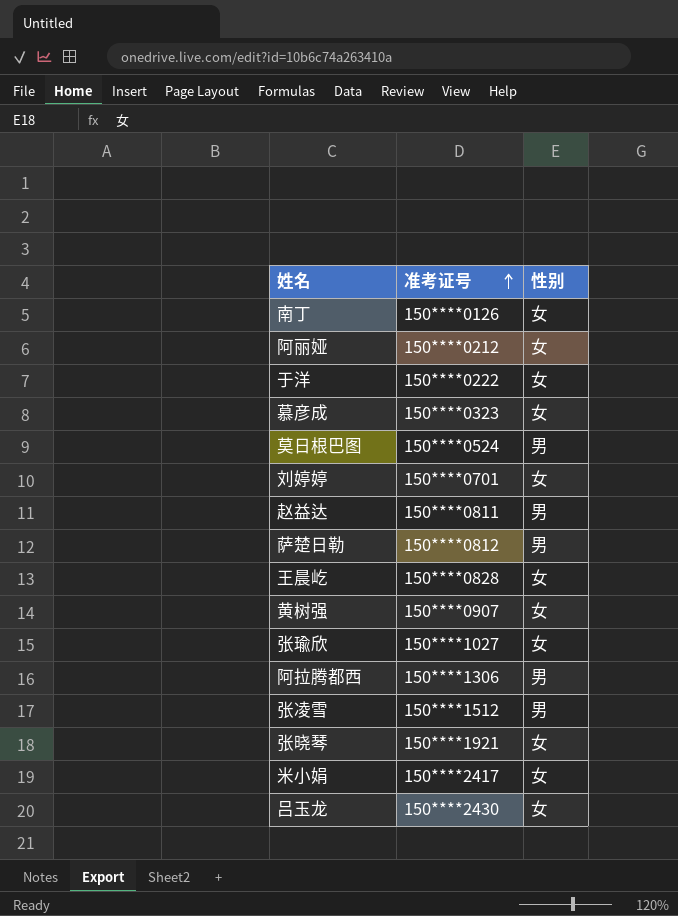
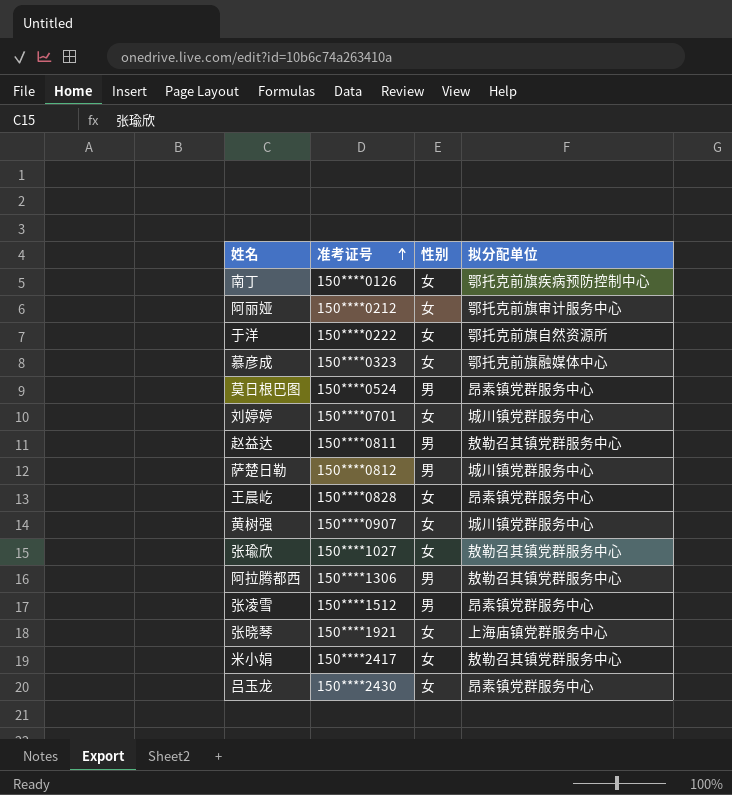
column 拟分配单位 | position: none -> 4

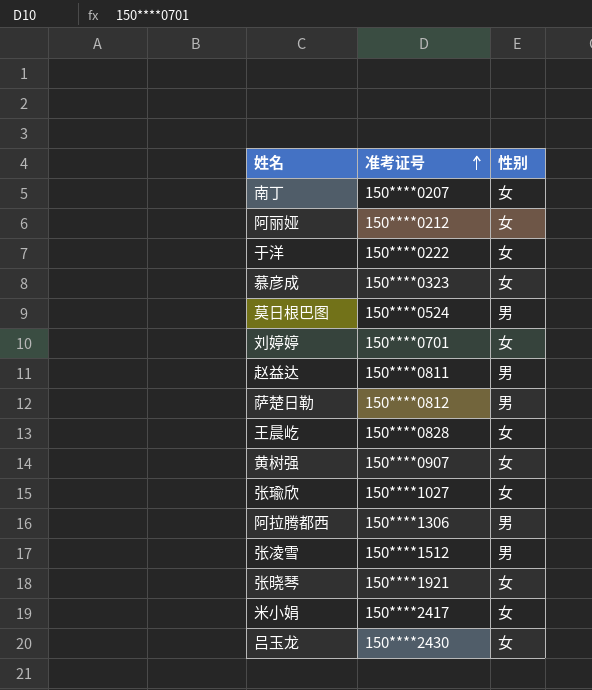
column 拟分配单位 | position: 4 -> none
南丁 | 准考证号: 150****0126 -> 150****0207

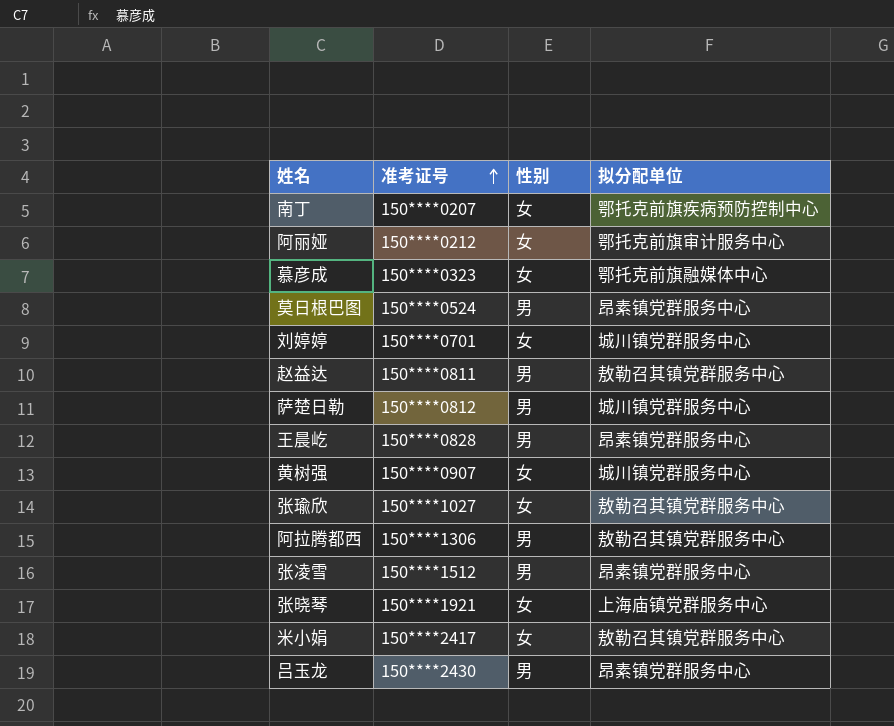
column 拟分配单位 | position: none -> 4
row 于洋: 150****0222 | 女 -> none
王晨屹 | 性别: 女 -> 男
吕玉龙 | 性别: 女 -> 男

